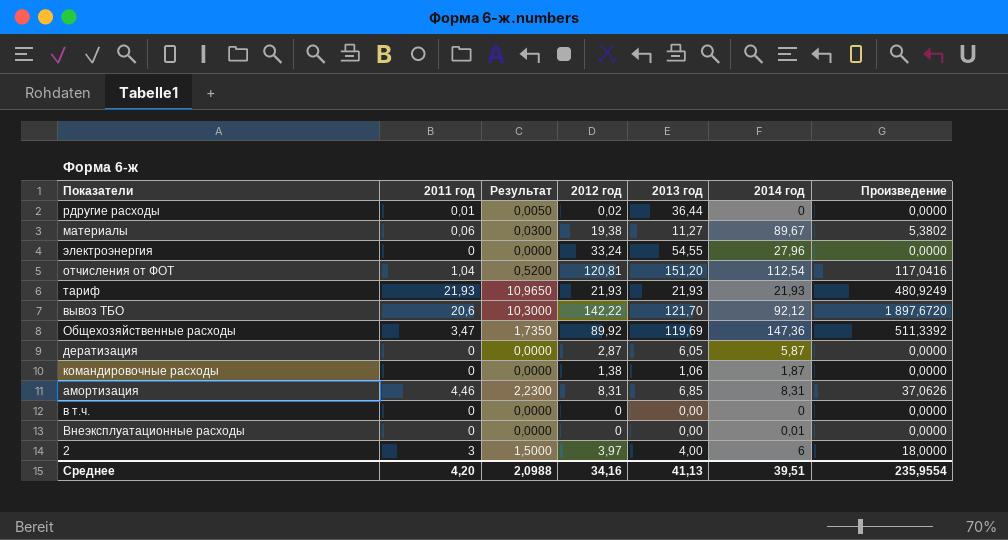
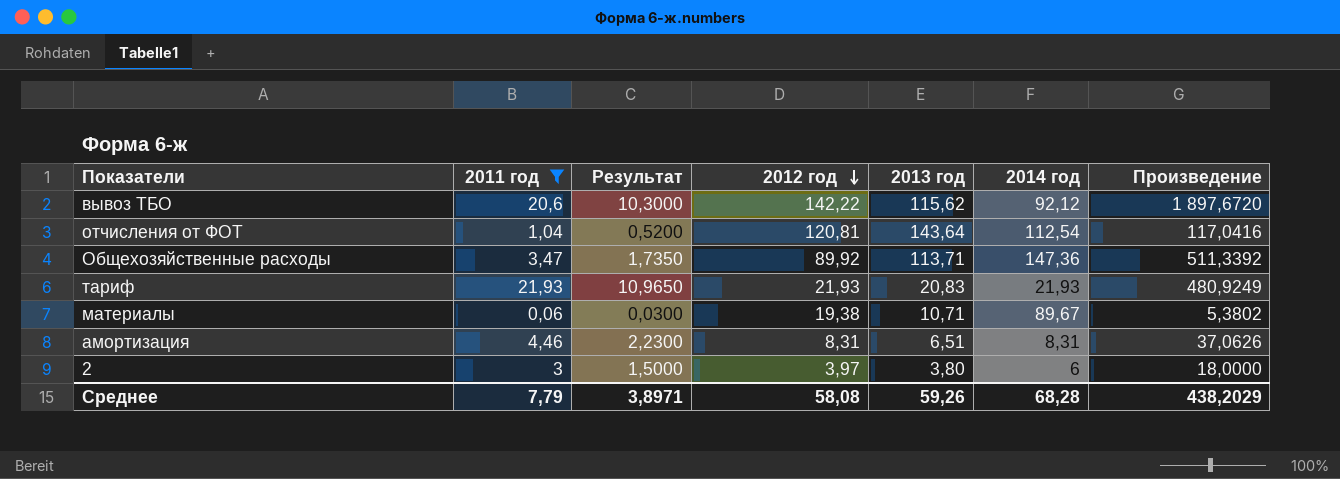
filter: none -> 2011 год >= 0,06
row order: none -> 2012 год descending
вывоз ТБО | 2013 год: 121,70 -> 115,62
отчисления от ФОТ | 2013 год: 151,20 -> 143,64
Общехозяйственные расходы | 2013 год: 119,69 -> 113,71
тариф | 2013 год: 21,93 -> 20,83
материалы | 2013 год: 11,27 -> 10,71
амортизация | 2013 год: 6,85 -> 6,51
2 | 2013 год: 4,00 -> 3,80
Среднее | 2011 год: 4,20 -> 7,79
Среднее | Результат: 2,0988 -> 3,8971
Среднее | 2012 год: 34,16 -> 58,08
Среднее | 2013 год: 41,13 -> 59,26
Среднее | 2014 год: 39,51 -> 68,28
Среднее | Произведение: 235,9554 -> 438,2029

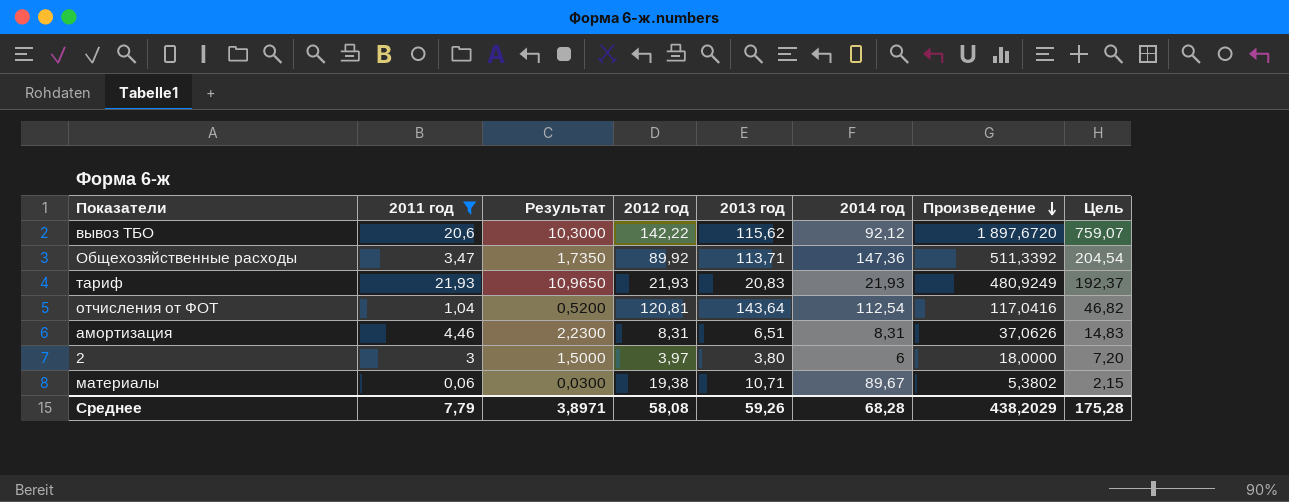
row order: 2012 год descending -> Произведение descending
column Цель | formula: none -> [Произведение] * 0,4

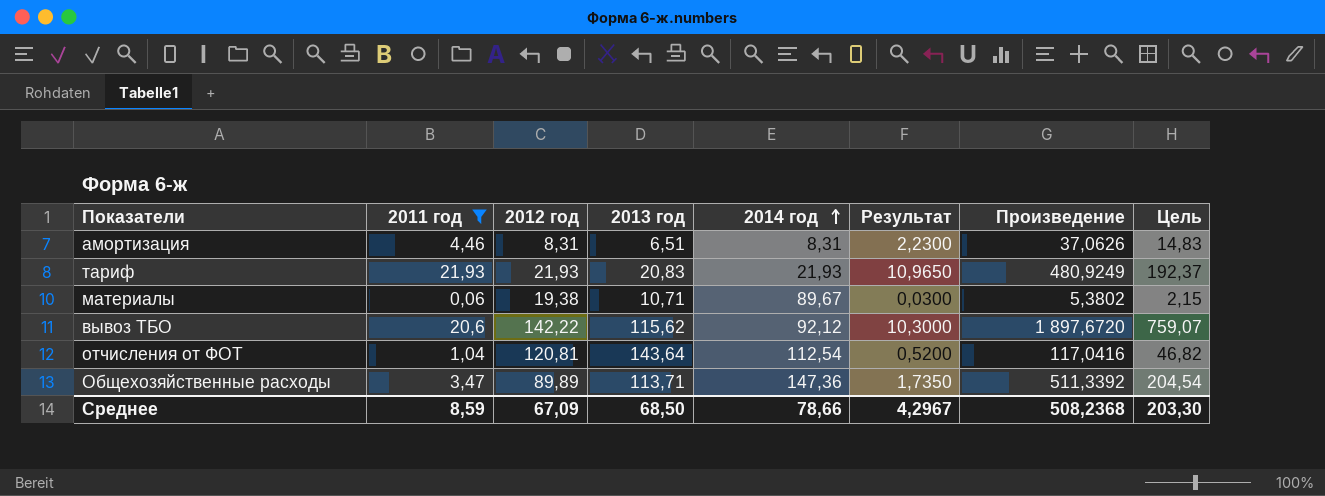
row order: Произведение descending -> 2014 год ascending
column Результат | position: 3 -> 6
row 2: 3 | 1,5000 | 3,97 | 3,80 | 6 | 18,0000 | 7,20 -> none
Общехозяйственные расходы | 2012 год: 89,92 -> 89,89
Среднее | 2011 год: 7,79 -> 8,59
Среднее | 2012 год: 58,08 -> 67,09
Среднее | 2013 год: 59,26 -> 68,50
Среднее | 2014 год: 68,28 -> 78,66
Среднее | Результат: 3,8971 -> 4,2967
Среднее | Произведение: 438,2029 -> 508,2368
Среднее | Цель: 175,28 -> 203,30

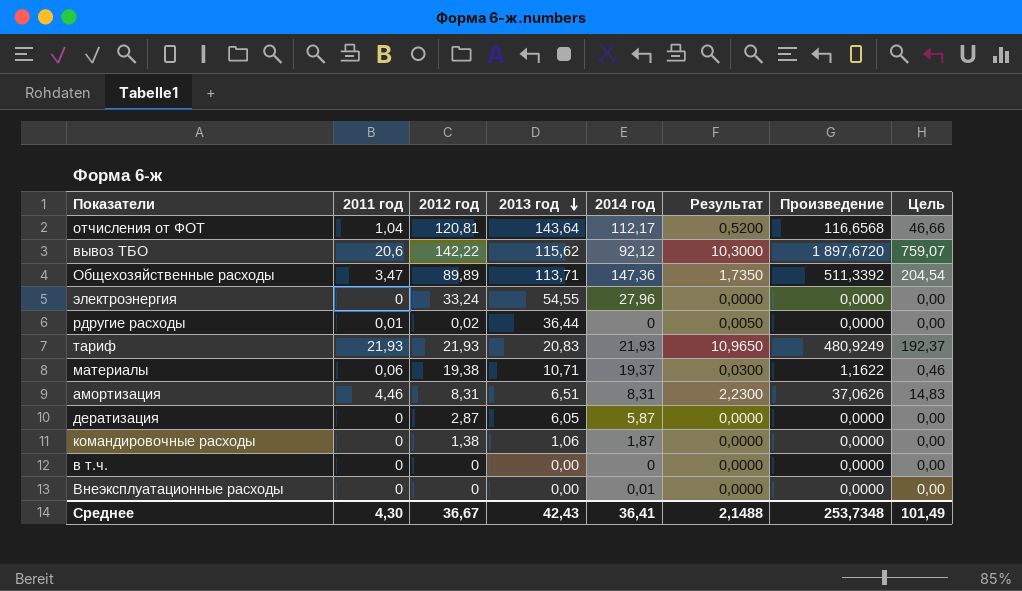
filter: 2011 год >= 0,06 -> none
row order: 2014 год ascending -> 2013 год descending
отчисления от ФОТ | 2014 год: 112,54 -> 112,17
отчисления от ФОТ | Произведение: 117,0416 -> 116,6568
отчисления от ФОТ | Цель: 46,82 -> 46,66
материалы | 2014 год: 89,67 -> 19,37
материалы | Произведение: 5,3802 -> 1,1622
материалы | Цель: 2,15 -> 0,46
Среднее | 2011 год: 8,59 -> 4,30
Среднее | 2012 год: 67,09 -> 36,67
Среднее | 2013 год: 68,50 -> 42,43
Среднее | 2014 год: 78,66 -> 36,41
Среднее | Результат: 4,2967 -> 2,1488
Среднее | Произведение: 508,2368 -> 253,7348
Среднее | Цель: 203,30 -> 101,49

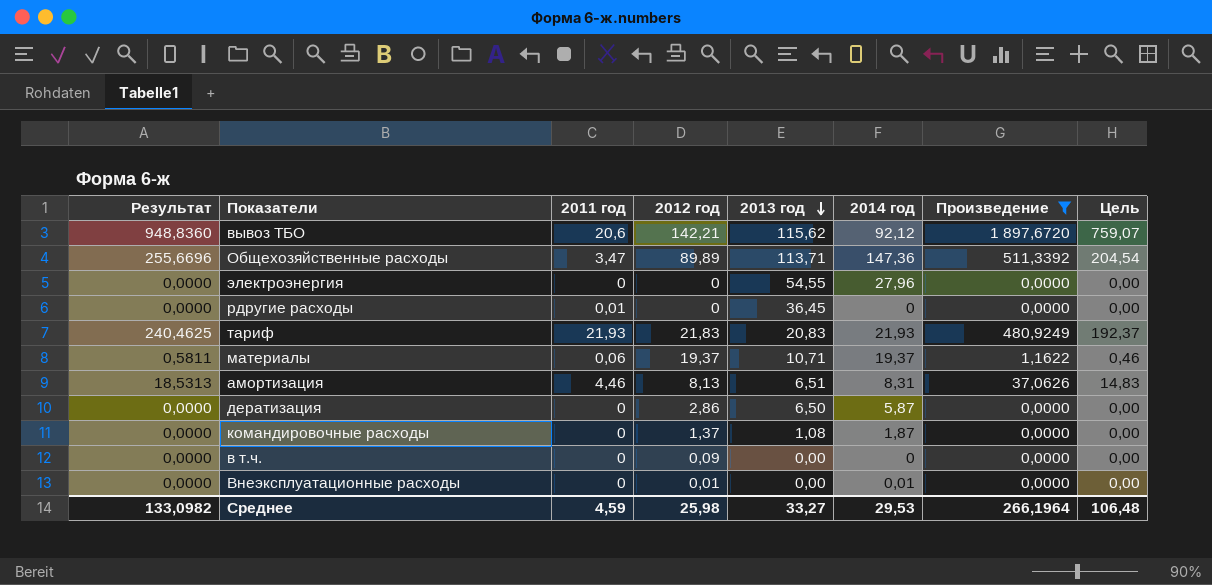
filter: none -> Произведение != 116,6568
column Результат | formula: [2011 год] * 0,5 -> [Произведение] * 0,5
column Результат | position: 6 -> 1
вывоз ТБО | 2012 год: 142,22 -> 142,21
электроэнергия | 2012 год: 33,24 -> 0
рдругие расходы | 2012 год: 0,02 -> 0
рдругие расходы | 2013 год: 36,44 -> 36,45
тариф | 2012 год: 21,93 -> 21,83
материалы | 2012 год: 19,38 -> 19,37
амортизация | 2012 год: 8,31 -> 8,13
дератизация | 2012 год: 2,87 -> 2,86
дератизация | 2013 год: 6,05 -> 6,50
командировочные расходы | 2012 год: 1,38 -> 1,37
командировочные расходы | 2013 год: 1,06 -> 1,08
в т.ч. | 2012 год: 0 -> 0,09
Внеэксплуатационные расходы | 2012 год: 0 -> 0,01
Среднее | Результат: 2,1488 -> 133,0982
Среднее | 2011 год: 4,30 -> 4,59
Среднее | 2012 год: 36,67 -> 25,98
Среднее | 2013 год: 42,43 -> 33,27
Среднее | 2014 год: 36,41 -> 29,53
Среднее | Произведение: 253,7348 -> 266,1964
Среднее | Цель: 101,49 -> 106,48

